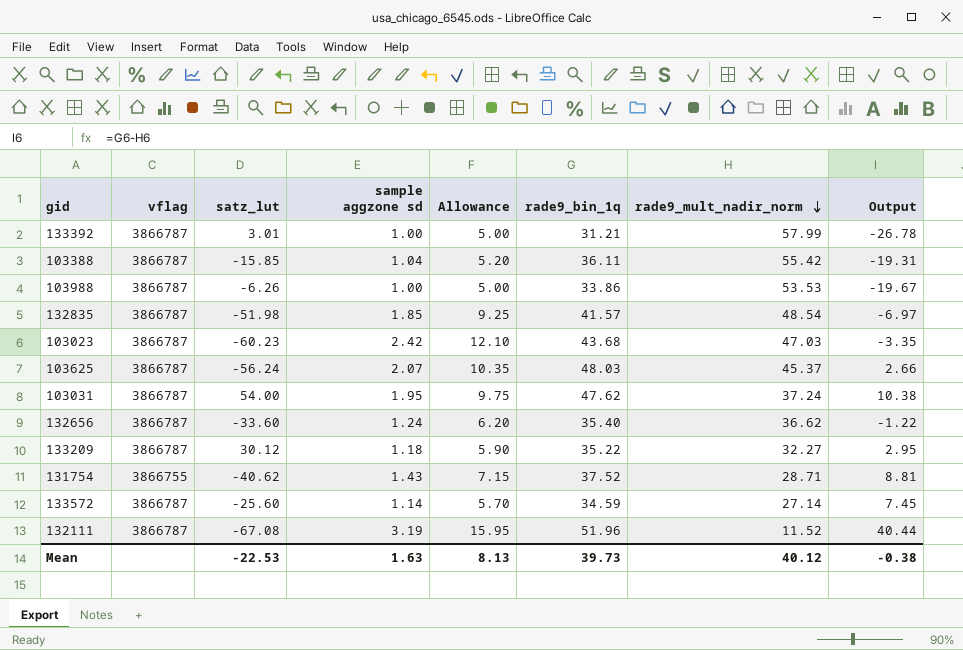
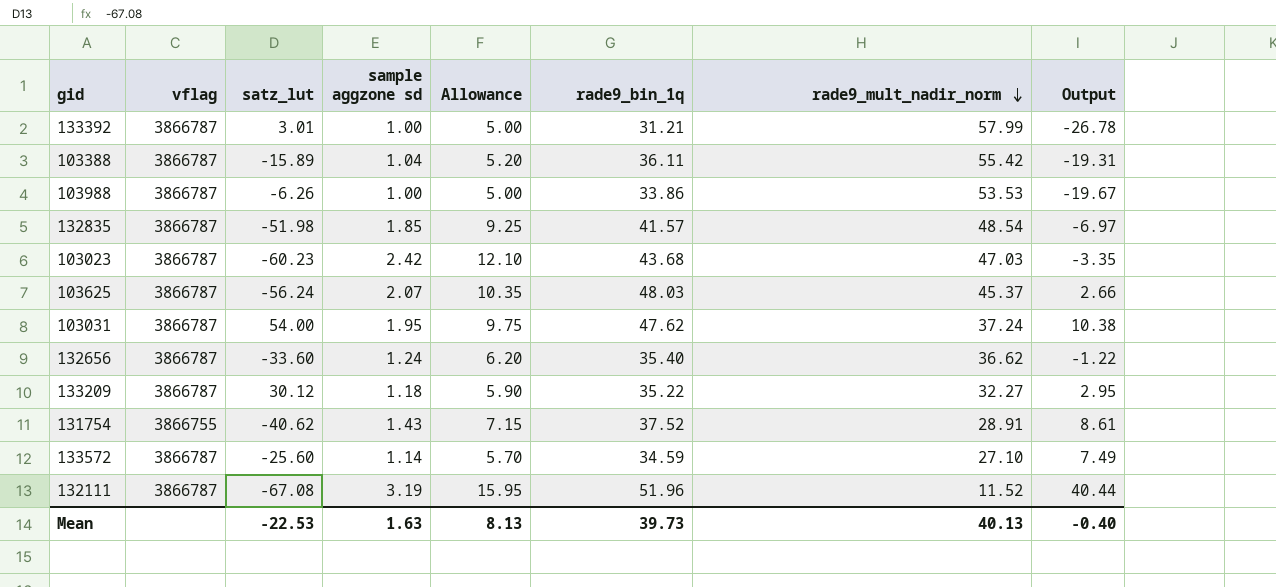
103388 | satz_lut: -15.85 -> -15.89
131754 | rade9_mult_nadir_norm: 28.71 -> 28.91
131754 | Output: 8.81 -> 8.61
133572 | rade9_mult_nadir_norm: 27.14 -> 27.10
133572 | Output: 7.45 -> 7.49
Mean | rade9_mult_nadir_norm: 40.12 -> 40.13
Mean | Output: -0.38 -> -0.40

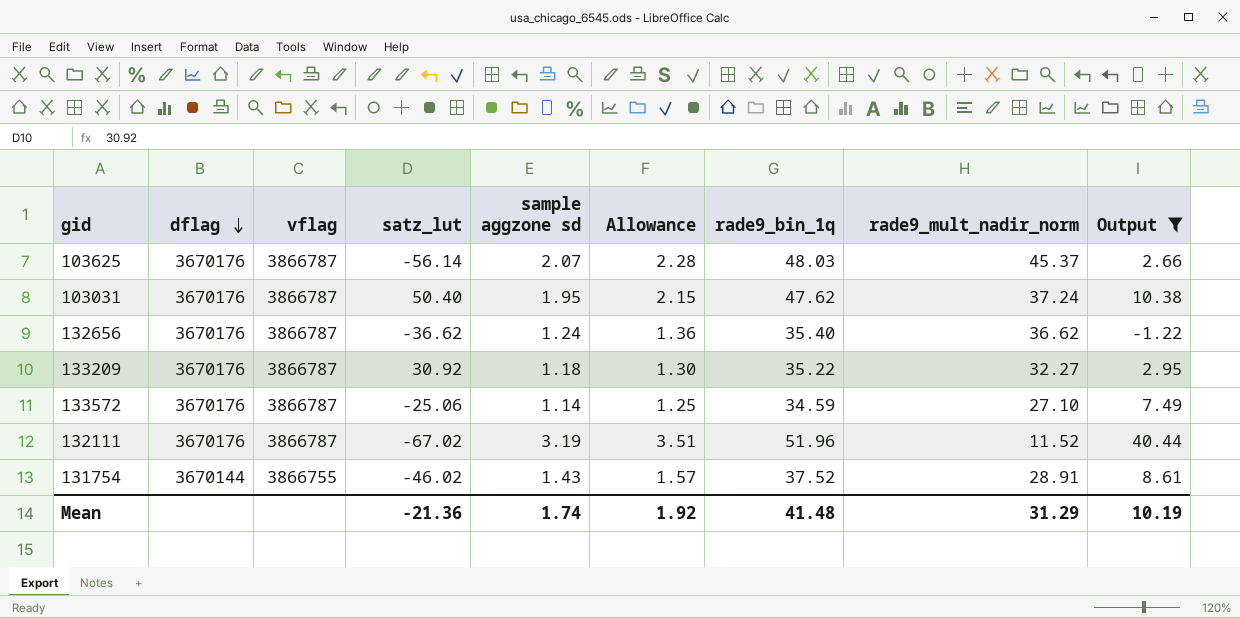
filter: none -> Output >= -1.22
row order: rade9_mult_nadir_norm descending -> dflag descending
column dflag | position: none -> 2
column Allowance | formula: [sample aggzone sd] * 5 -> [sample aggzone sd] * 1.1
103625 | satz_lut: -56.24 -> -56.14
103031 | satz_lut: 54.00 -> 50.40
132656 | satz_lut: -33.60 -> -36.62
133209 | satz_lut: 30.12 -> 30.92
133572 | satz_lut: -25.60 -> -25.06
132111 | satz_lut: -67.08 -> -67.02
131754 | satz_lut: -40.62 -> -46.02
Mean | satz_lut: -22.53 -> -21.36
Mean | sample aggzone sd: 1.63 -> 1.74
Mean | Allowance: 8.13 -> 1.92
Mean | rade9_bin_1q: 39.73 -> 41.48
Mean | rade9_mult_nadir_norm: 40.13 -> 31.29
Mean | Output: -0.40 -> 10.19

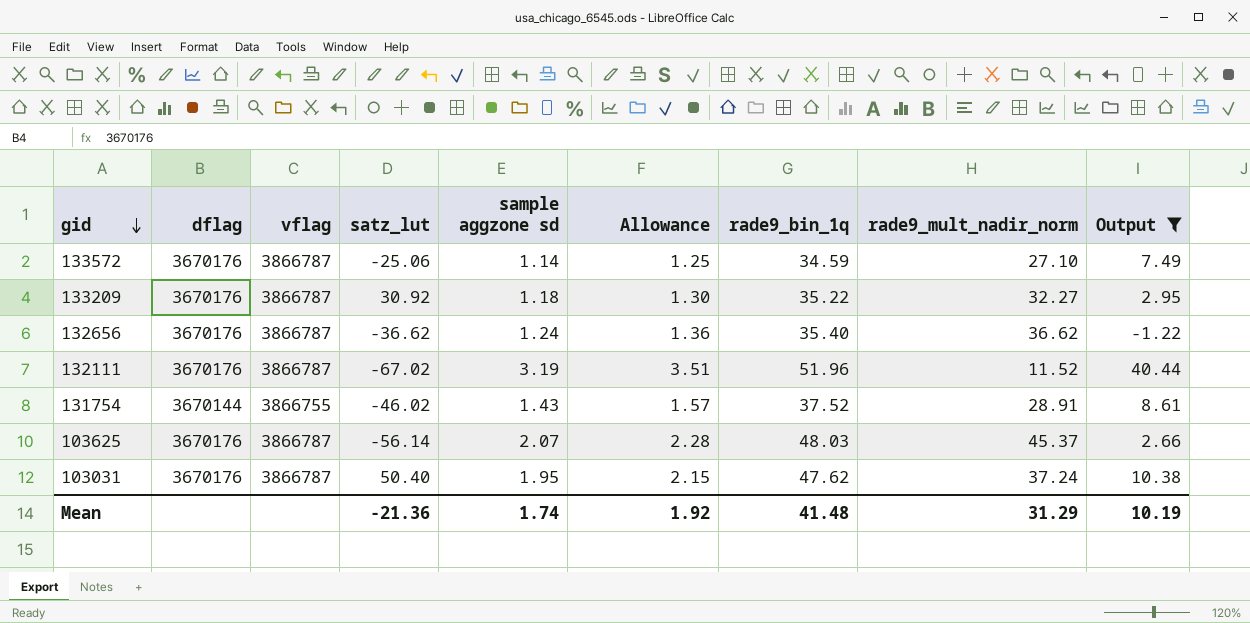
row order: dflag descending -> gid descending

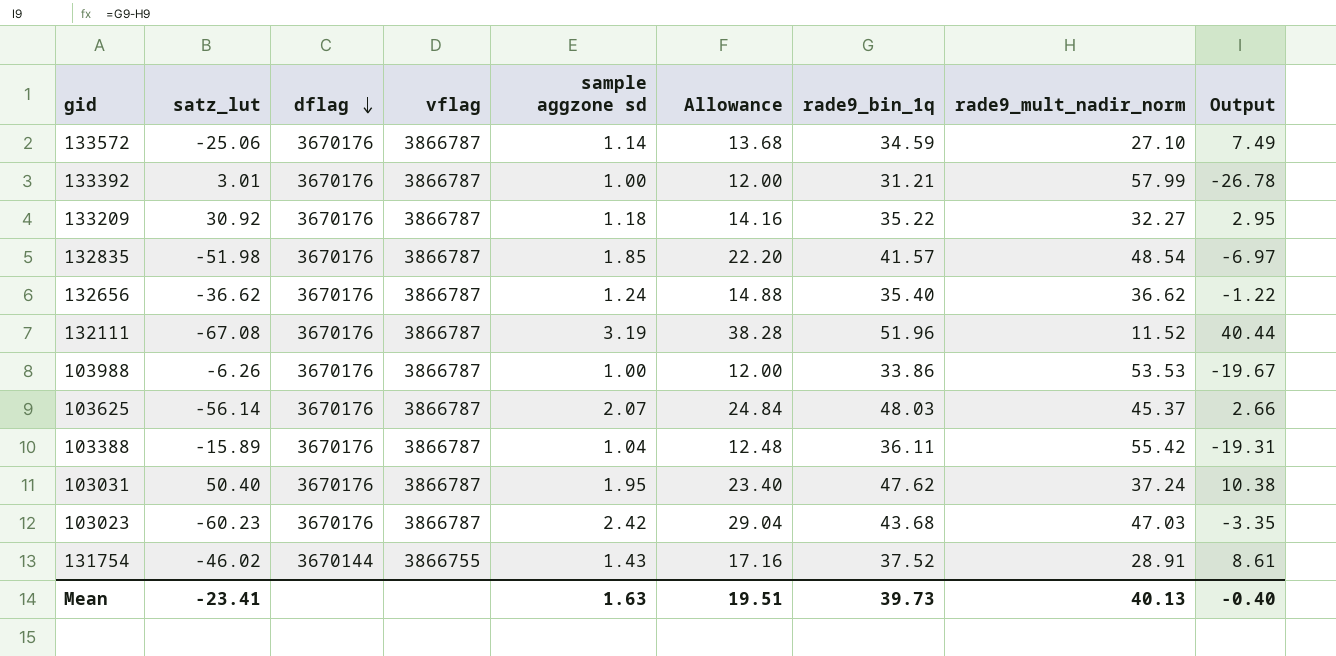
filter: Output >= -1.22 -> none
row order: gid descending -> dflag descending
column satz_lut | position: 4 -> 2
column Allowance | formula: [sample aggzone sd] * 1.1 -> [sample aggzone sd] * 12
132111 | satz_lut: -67.02 -> -67.08
Mean | satz_lut: -21.36 -> -23.41
Mean | sample aggzone sd: 1.74 -> 1.63
Mean | Allowance: 1.92 -> 19.51
Mean | rade9_bin_1q: 41.48 -> 39.73
Mean | rade9_mult_nadir_norm: 31.29 -> 40.13
Mean | Output: 10.19 -> -0.40

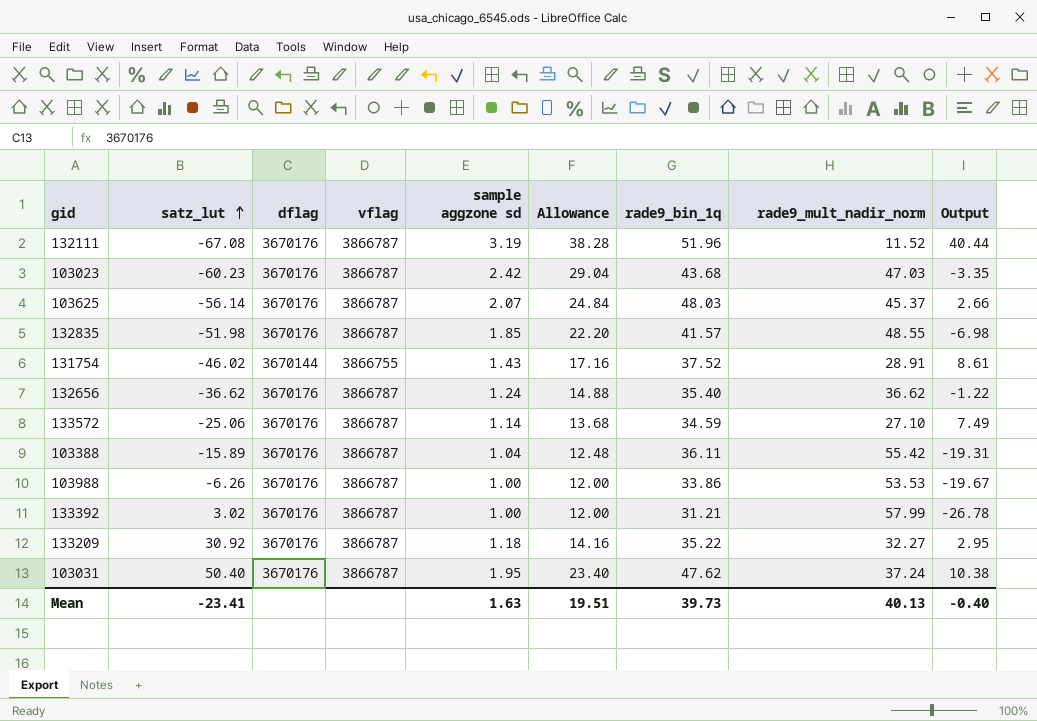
row order: dflag descending -> satz_lut ascending
132835 | rade9_mult_nadir_norm: 48.54 -> 48.55
132835 | Output: -6.97 -> -6.98
133392 | satz_lut: 3.01 -> 3.02

